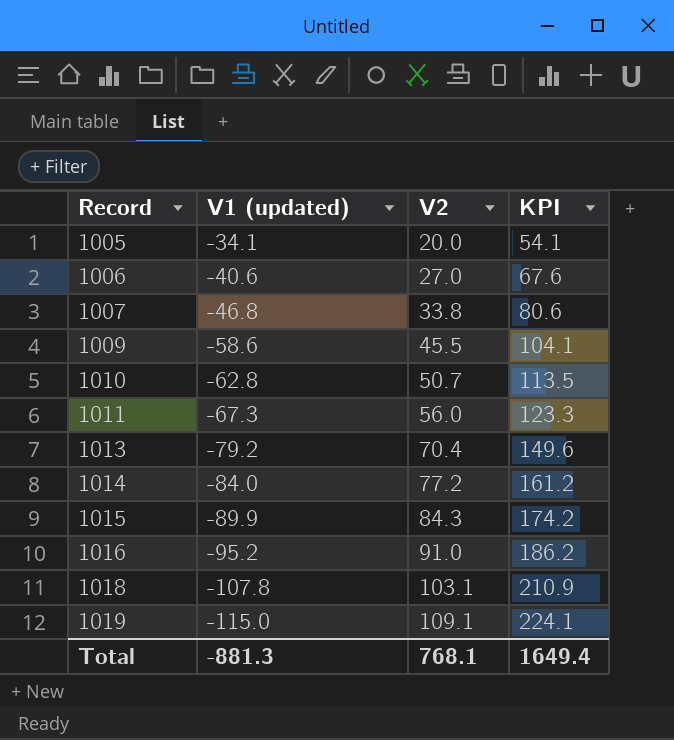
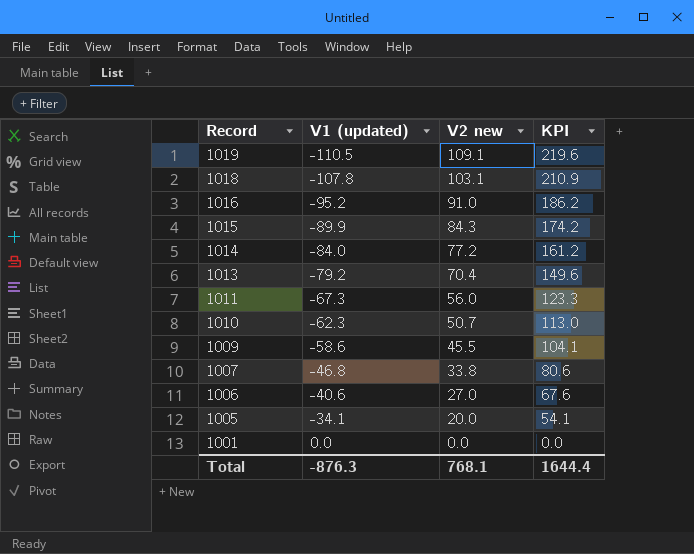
row order: Record ascending -> Record descending
column name: V2 -> V2 new
1019 | V1 (updated): -115.0 -> -110.5
1019 | KPI: 224.1 -> 219.6
1010 | V1 (updated): -62.8 -> -62.3
1010 | KPI: 113.5 -> 113.0
row 1001: none -> 0.0 | 0.0 | 0.0
Total | V1 (updated): -881.3 -> -876.3
Total | KPI: 1649.4 -> 1644.4

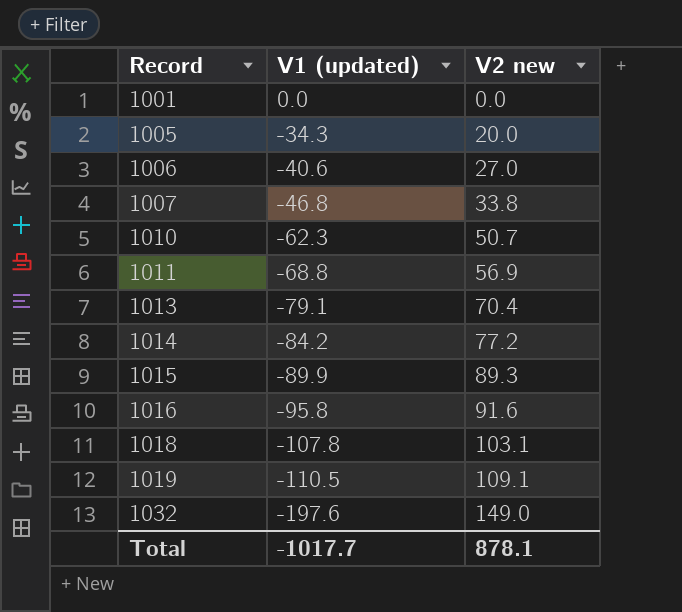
row order: Record descending -> Record ascending
column KPI | formula: [V2 new] - [V1 (updated)] -> none
row 1009: -58.6 | 45.5 | 104.1 -> none
1005 | V1 (updated): -34.1 -> -34.3
1011 | V1 (updated): -67.3 -> -68.8
1011 | V2 new: 56.0 -> 56.9
1013 | V1 (updated): -79.2 -> -79.1
1014 | V1 (updated): -84.0 -> -84.2
1015 | V2 new: 84.3 -> 89.3
1016 | V1 (updated): -95.2 -> -95.8
1016 | V2 new: 91.0 -> 91.6
row 1032: none -> -197.6 | 149.0
Total | V1 (updated): -876.3 -> -1017.7
Total | V2 new: 768.1 -> 878.1

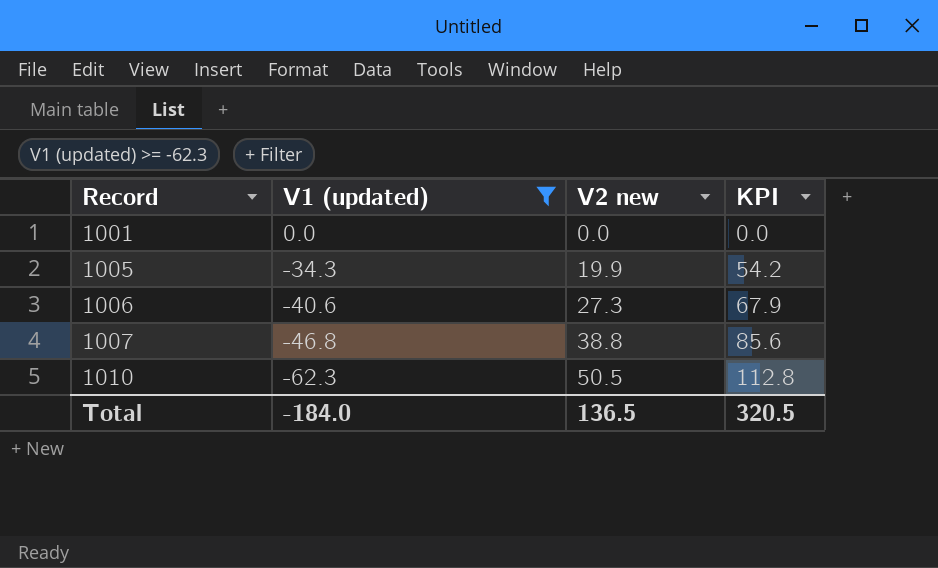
filter: none -> V1 (updated) >= -62.3
column KPI | formula: none -> [V2 new] - [V1 (updated)]
1005 | V2 new: 20.0 -> 19.9
1006 | V2 new: 27.0 -> 27.3
1007 | V2 new: 33.8 -> 38.8
1010 | V2 new: 50.7 -> 50.5
Total | V1 (updated): -1017.7 -> -184.0
Total | V2 new: 878.1 -> 136.5

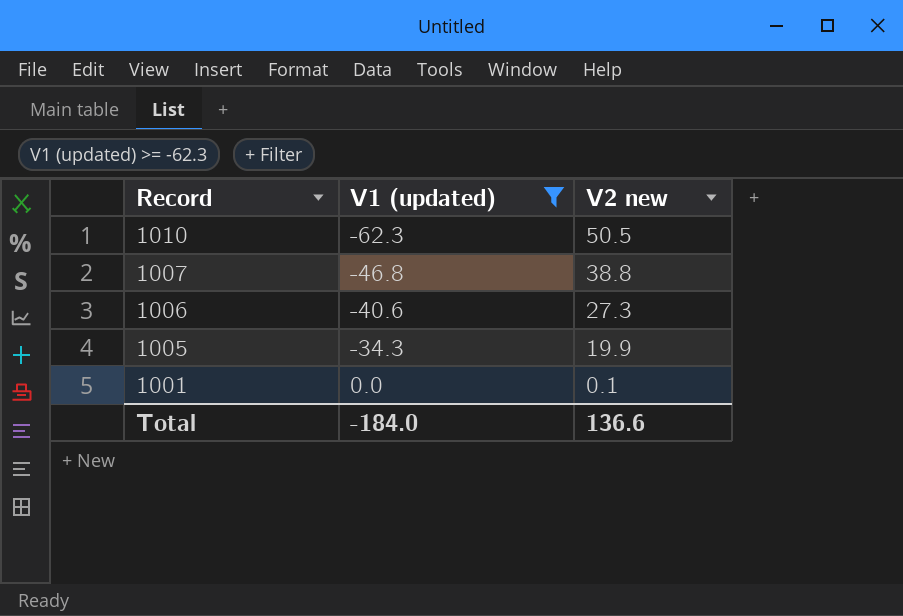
row order: Record ascending -> Record descending
column KPI | formula: [V2 new] - [V1 (updated)] -> none
1001 | V2 new: 0.0 -> 0.1
Total | V2 new: 136.5 -> 136.6

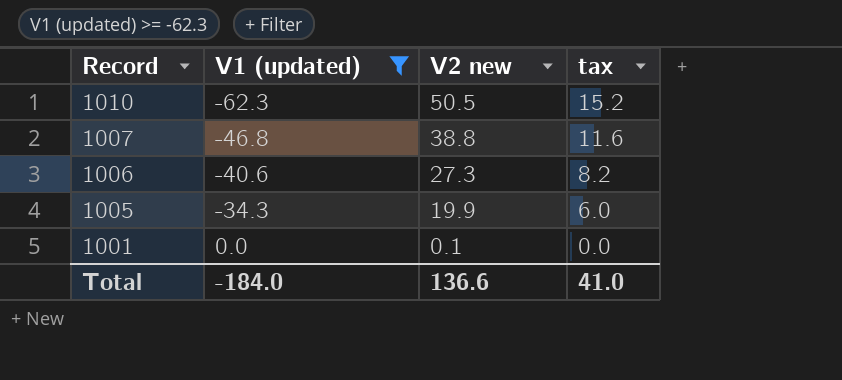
column tax | formula: none -> [V2 new] * 0.3

